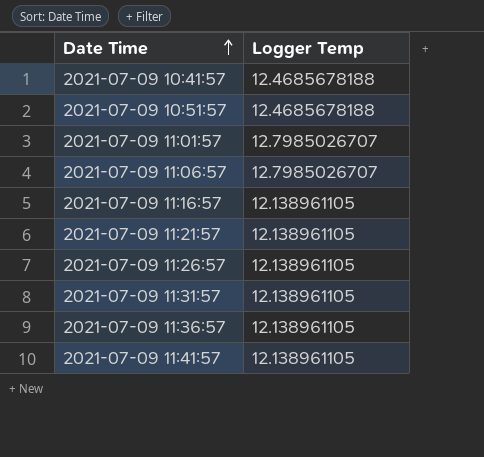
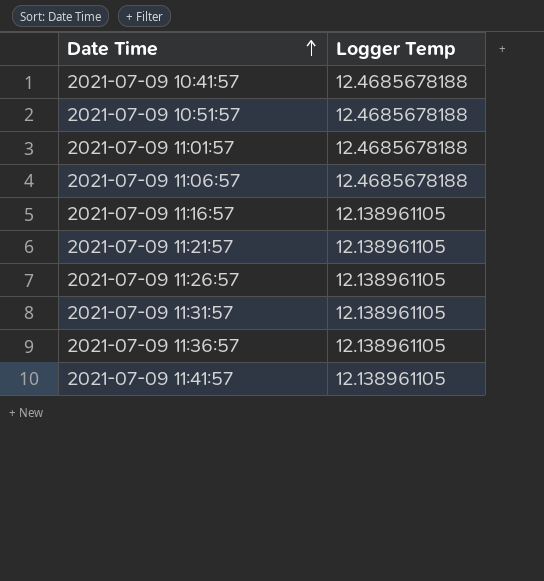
2021-07-09 11:01:57 | Logger Temp: 12.7985026707 -> 12.4685678188
2021-07-09 11:06:57 | Logger Temp: 12.7985026707 -> 12.4685678188

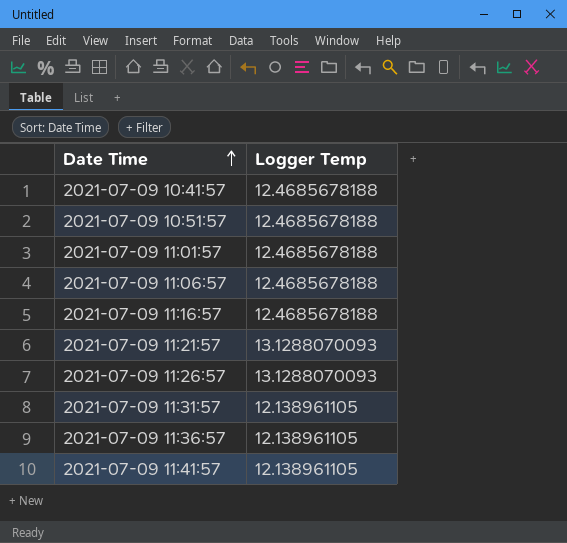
2021-07-09 11:16:57 | Logger Temp: 12.138961105 -> 12.4685678188
2021-07-09 11:21:57 | Logger Temp: 12.138961105 -> 13.1288070093
2021-07-09 11:26:57 | Logger Temp: 12.138961105 -> 13.1288070093

